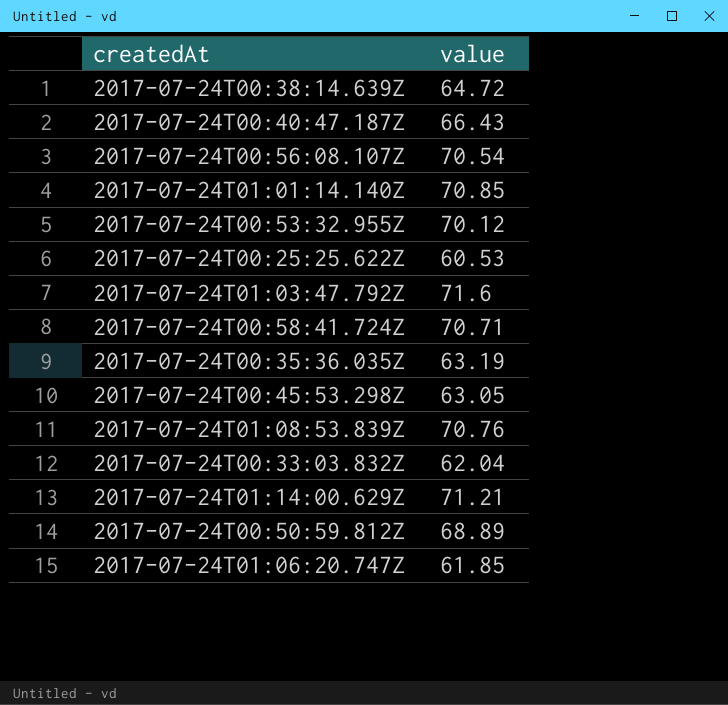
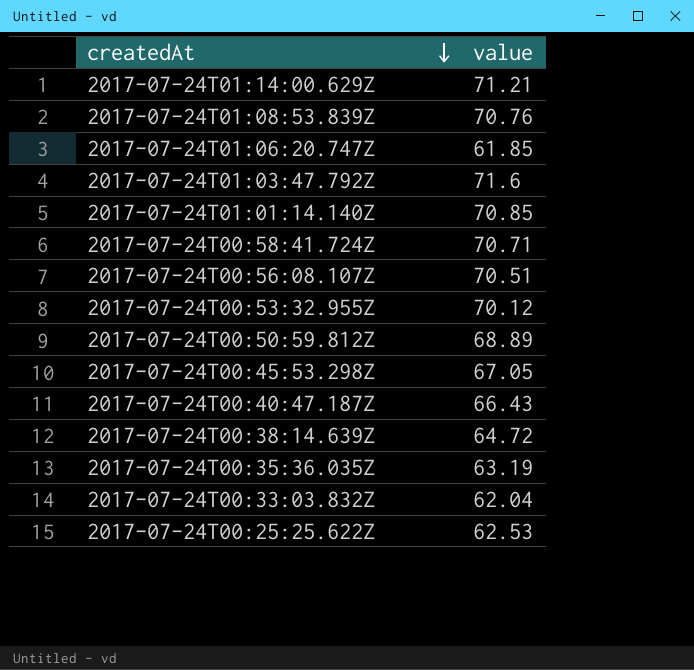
row order: none -> createdAt descending
2017-07-24T00:56:08.107Z | value: 70.54 -> 70.51
2017-07-24T00:45:53.298Z | value: 63.05 -> 67.05
2017-07-24T00:25:25.622Z | value: 60.53 -> 62.53

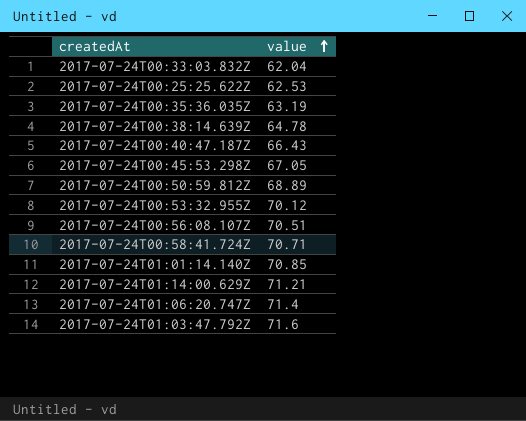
row order: createdAt descending -> value ascending
row 2017-07-24T01:08:53.839Z: 70.76 -> none
2017-07-24T00:38:14.639Z | value: 64.72 -> 64.78
2017-07-24T01:06:20.747Z | value: 61.85 -> 71.4

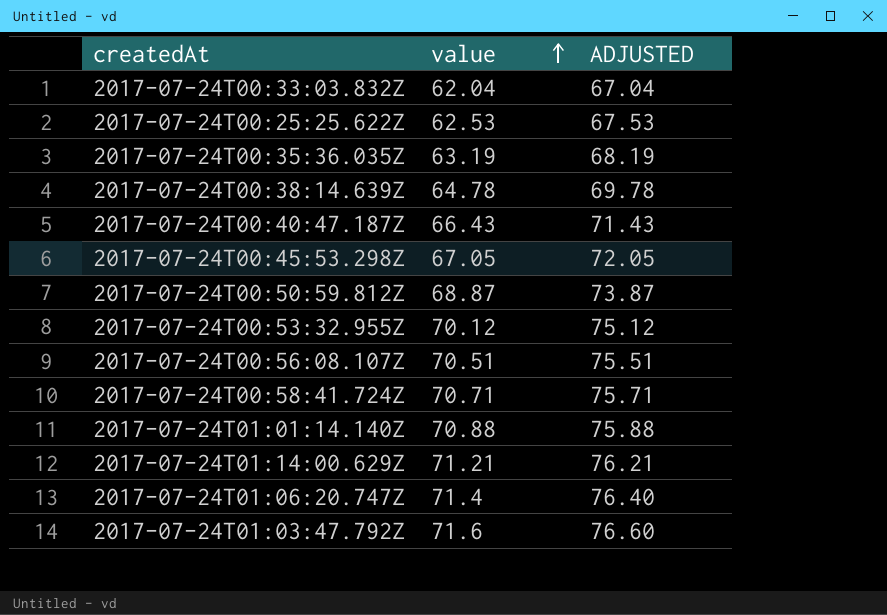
column ADJUSTED | formula: none -> [value] + 5
2017-07-24T00:50:59.812Z | value: 68.89 -> 68.87
2017-07-24T01:01:14.140Z | value: 70.85 -> 70.88

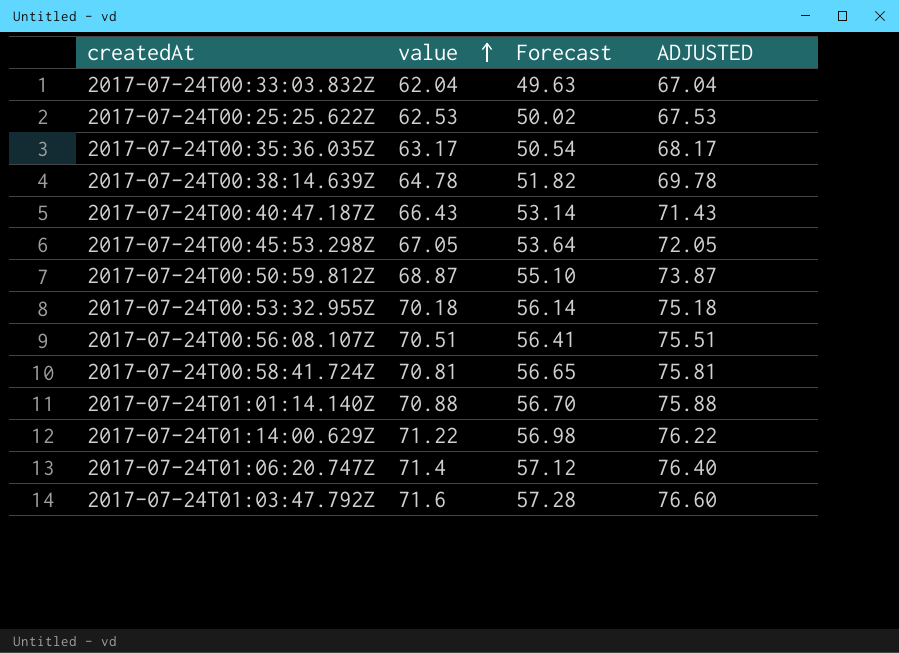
column Forecast | formula: none -> [value] * 0.8
2017-07-24T00:35:36.035Z | value: 63.19 -> 63.17
2017-07-24T00:35:36.035Z | ADJUSTED: 68.19 -> 68.17
2017-07-24T00:53:32.955Z | value: 70.12 -> 70.18
2017-07-24T00:53:32.955Z | ADJUSTED: 75.12 -> 75.18
2017-07-24T00:58:41.724Z | value: 70.71 -> 70.81
2017-07-24T00:58:41.724Z | ADJUSTED: 75.71 -> 75.81
2017-07-24T01:14:00.629Z | value: 71.21 -> 71.22
2017-07-24T01:14:00.629Z | ADJUSTED: 76.21 -> 76.22

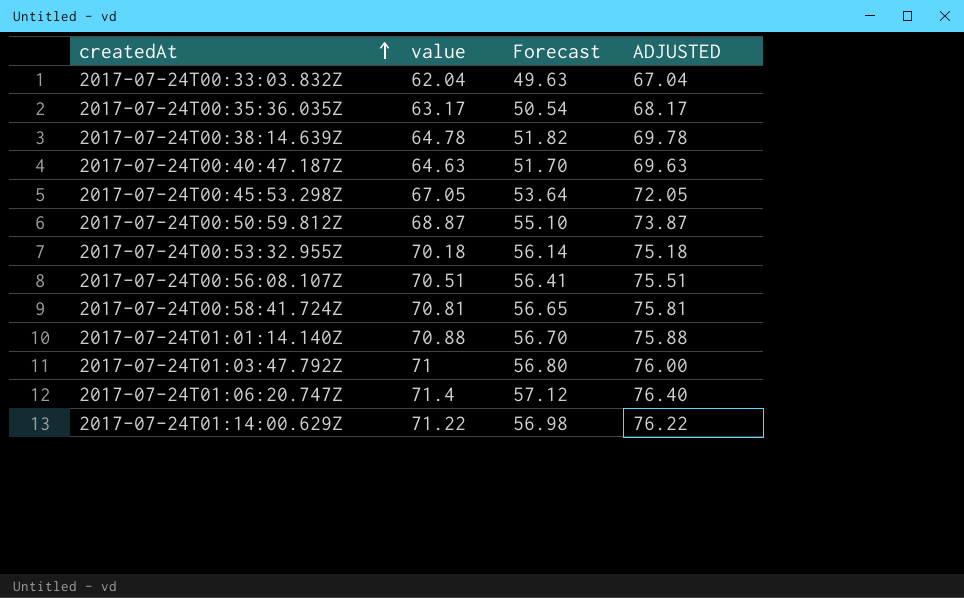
row order: value ascending -> createdAt ascending
row 2017-07-24T00:25:25.622Z: 62.53 | 50.02 | 67.53 -> none
2017-07-24T00:40:47.187Z | value: 66.43 -> 64.63
2017-07-24T00:40:47.187Z | Forecast: 53.14 -> 51.70
2017-07-24T00:40:47.187Z | ADJUSTED: 71.43 -> 69.63
2017-07-24T01:03:47.792Z | value: 71.6 -> 71
2017-07-24T01:03:47.792Z | Forecast: 57.28 -> 56.80
2017-07-24T01:03:47.792Z | ADJUSTED: 76.60 -> 76.00

